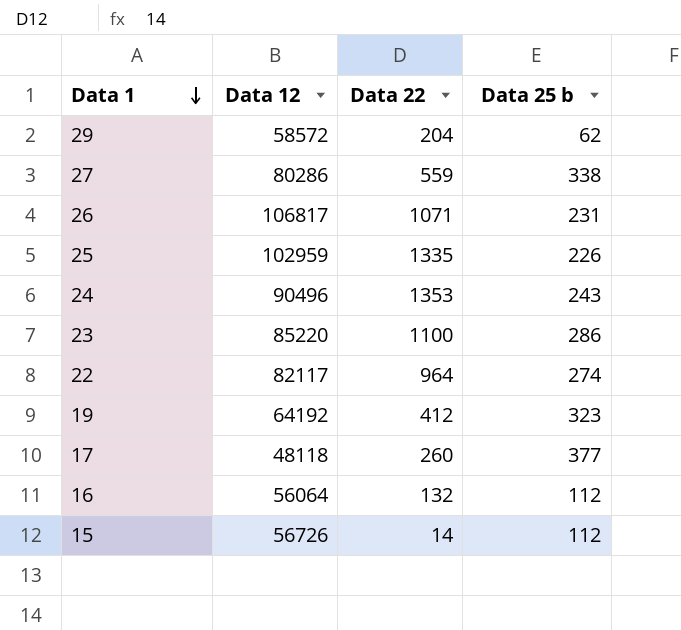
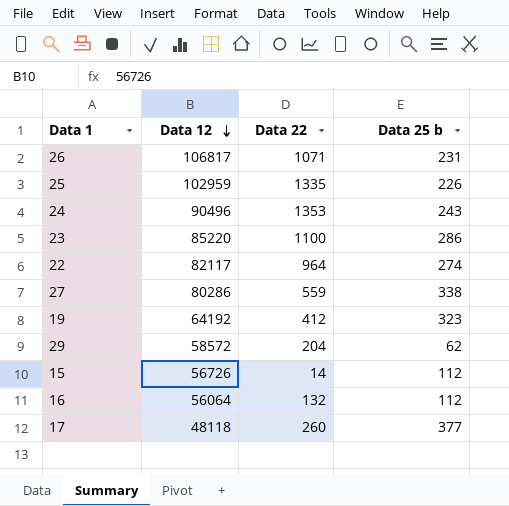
row order: Data 1 descending -> Data 12 descending

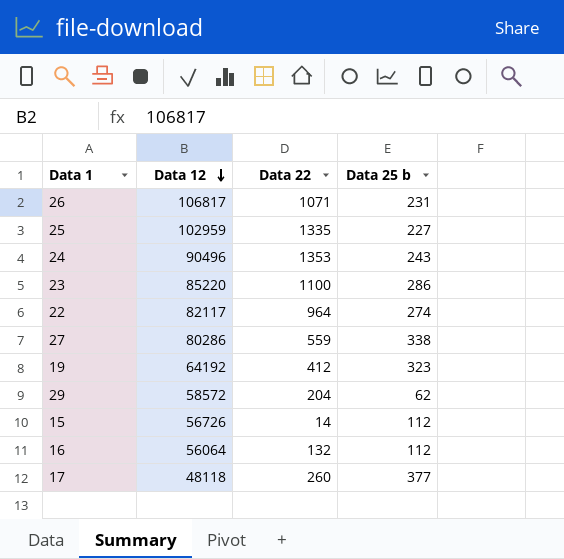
25 | Data 25 b: 226 -> 227

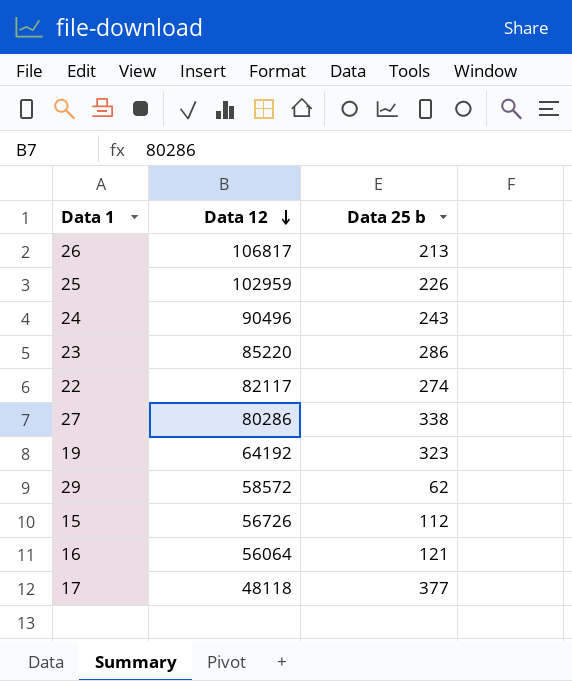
column Data 22 | position: 3 -> none
26 | Data 25 b: 231 -> 213
25 | Data 25 b: 227 -> 226
16 | Data 25 b: 112 -> 121

